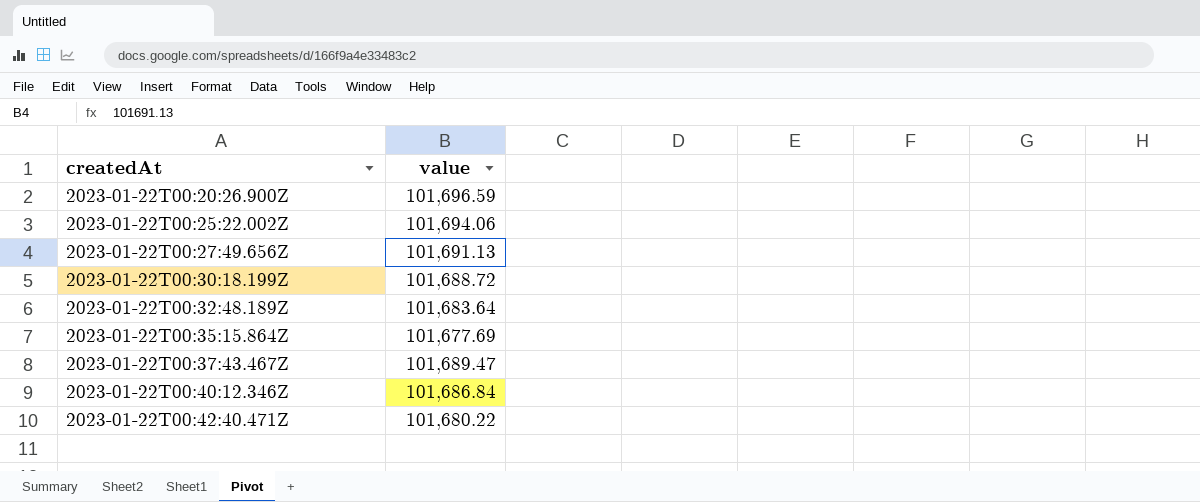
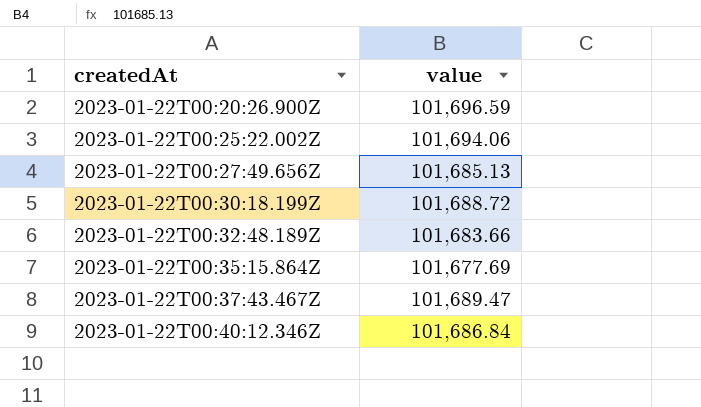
row 2023-01-22T00:42:40.471Z: 101,680.22 -> none
2023-01-22T00:27:49.656Z | value: 101,691.13 -> 101,685.13
2023-01-22T00:32:48.189Z | value: 101,683.64 -> 101,683.66

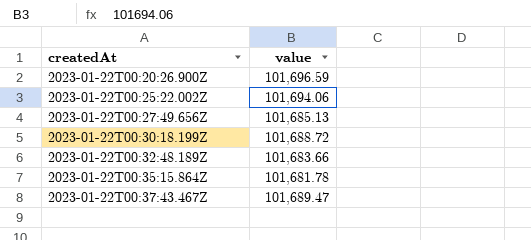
row 2023-01-22T00:40:12.346Z: 101,686.84 -> none
2023-01-22T00:35:15.864Z | value: 101,677.69 -> 101,681.78

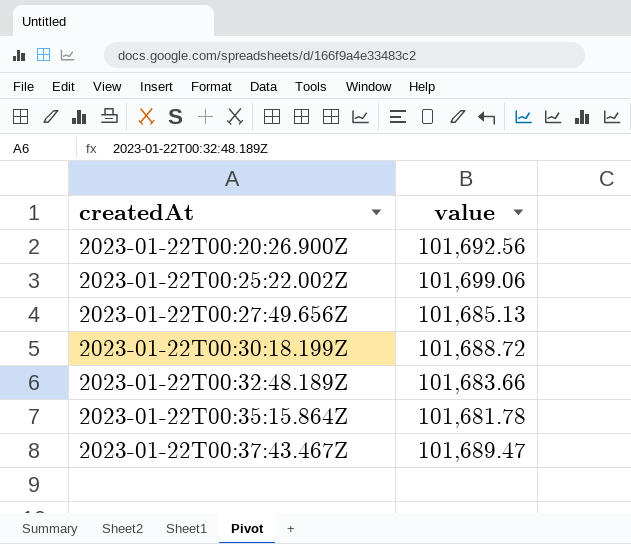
2023-01-22T00:20:26.900Z | value: 101,696.59 -> 101,692.56
2023-01-22T00:25:22.002Z | value: 101,694.06 -> 101,699.06

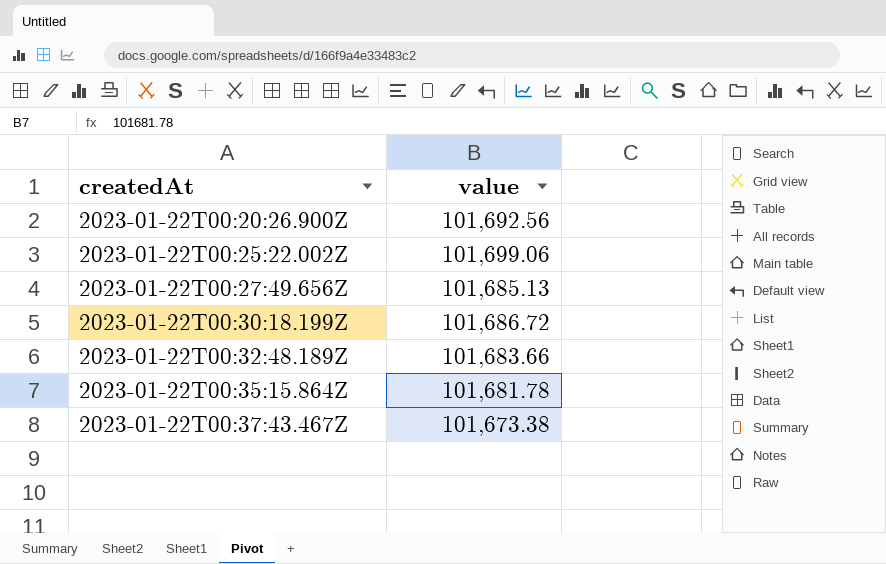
2023-01-22T00:30:18.199Z | value: 101,688.72 -> 101,686.72
2023-01-22T00:37:43.467Z | value: 101,689.47 -> 101,673.38

